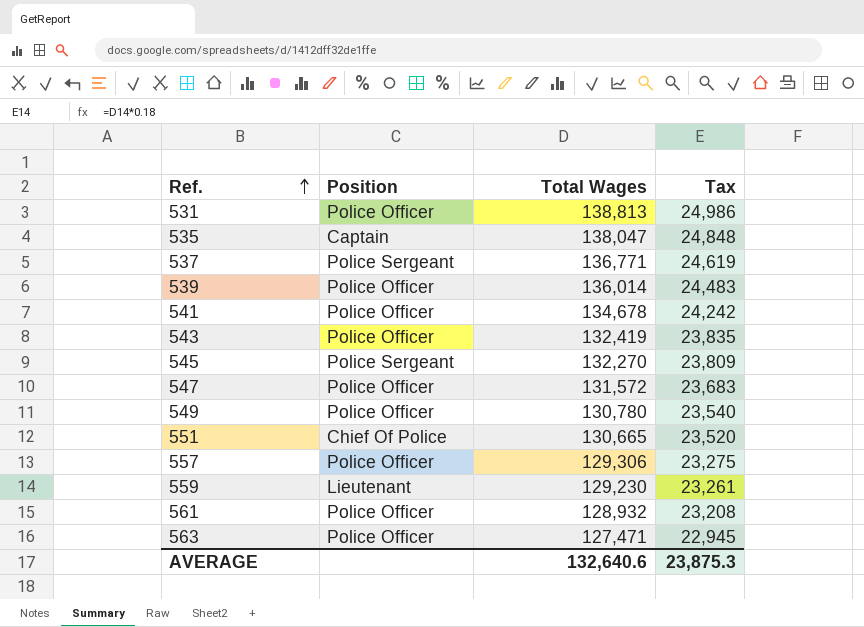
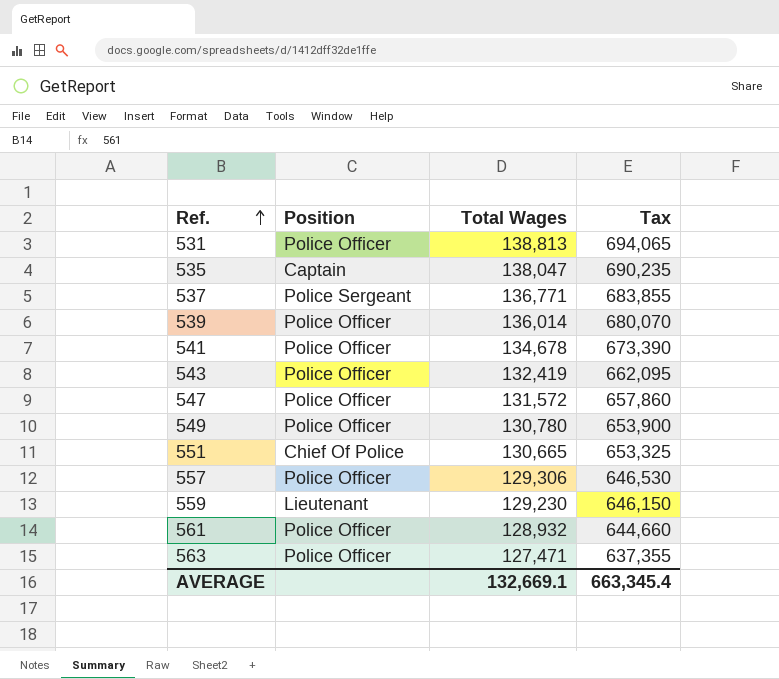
column Tax | formula: [Total Wages] * 0.18 -> [Total Wages] * 5
row 545: Police Sergeant | 132,270 | 23,809 -> none
AVERAGE | Total Wages: 132,640.6 -> 132,669.1
AVERAGE | Tax: 23,875.3 -> 663,345.4

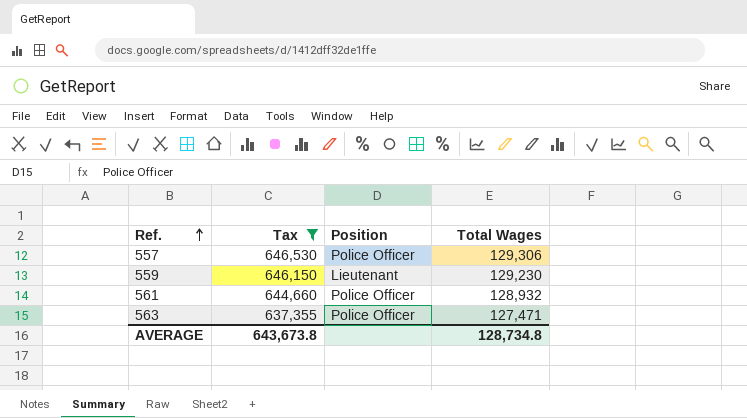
filter: none -> Tax <= 646,530
column Tax | position: 4 -> 2
AVERAGE | Tax: 663,345.4 -> 643,673.8
AVERAGE | Total Wages: 132,669.1 -> 128,734.8

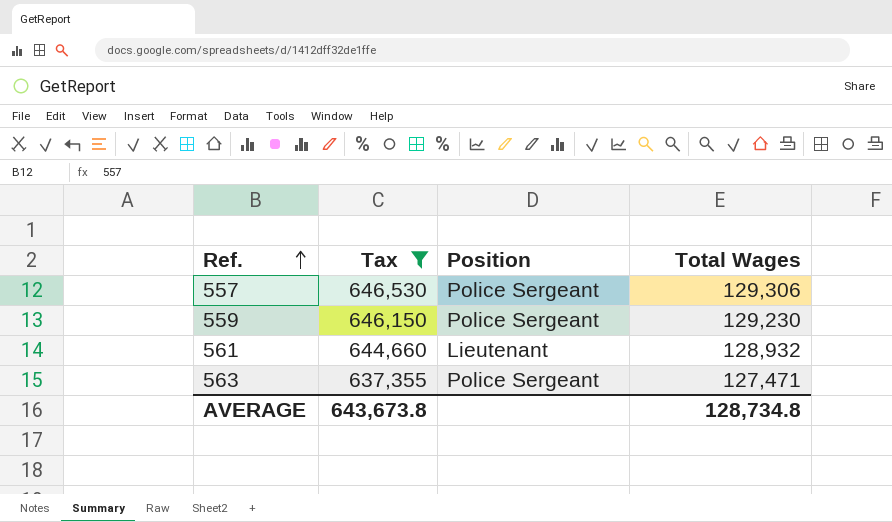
557 | Position: Police Officer -> Police Sergeant
559 | Position: Lieutenant -> Police Sergeant
561 | Position: Police Officer -> Lieutenant
563 | Position: Police Officer -> Police Sergeant

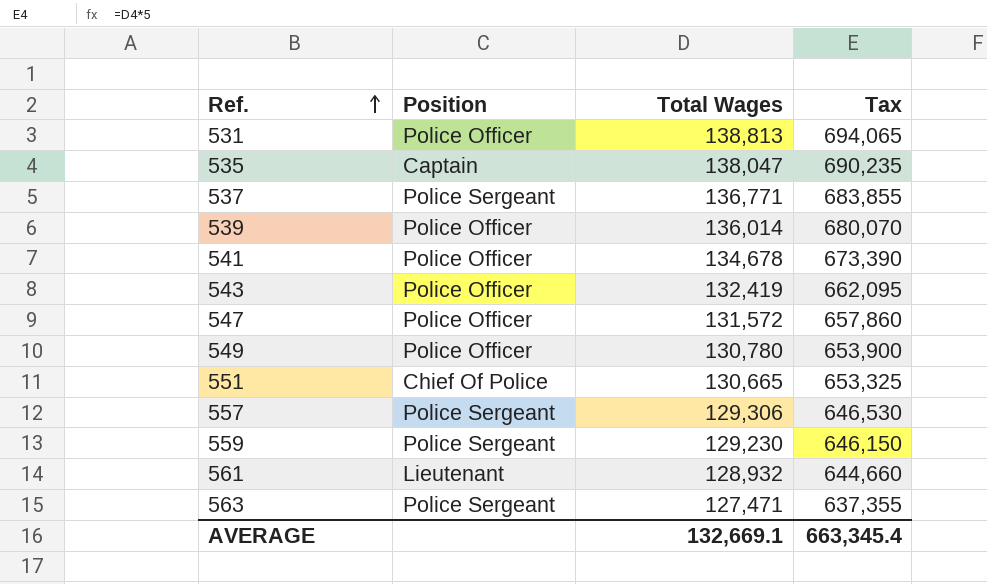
filter: Tax <= 646,530 -> none
column Tax | position: 2 -> 4
AVERAGE | Total Wages: 128,734.8 -> 132,669.1
AVERAGE | Tax: 643,673.8 -> 663,345.4

